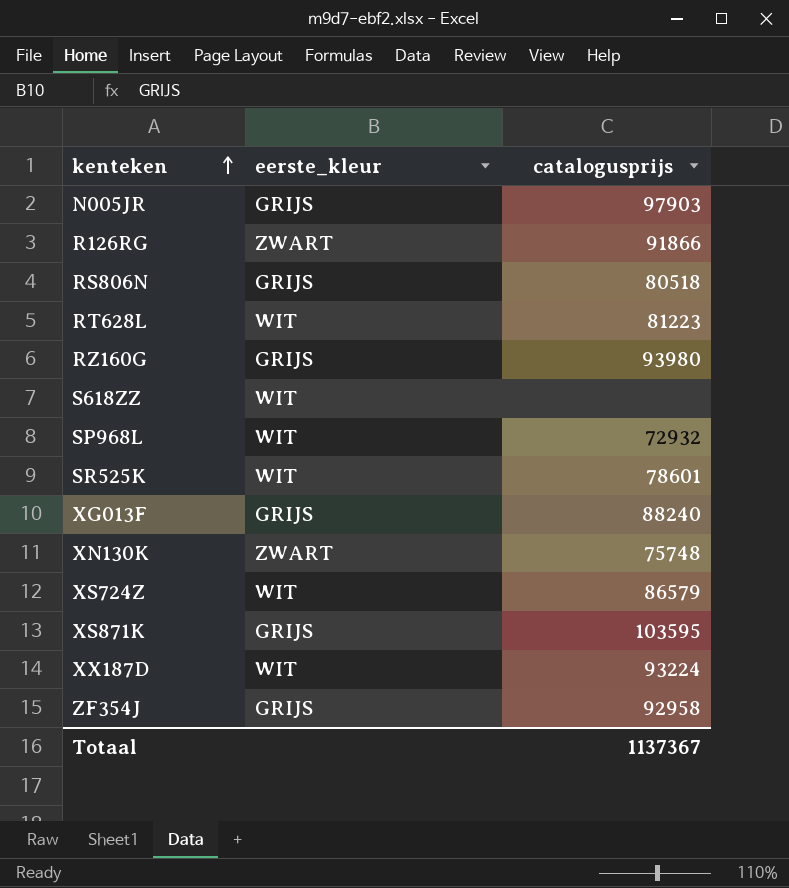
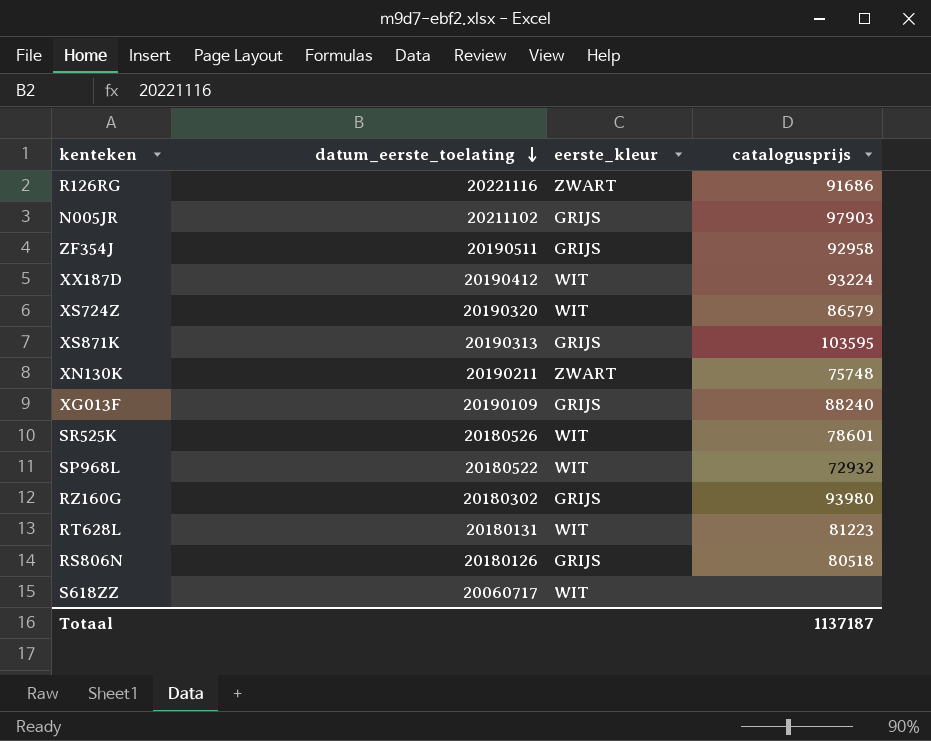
row order: kenteken ascending -> datum_eerste_toelating descending
column datum_eerste_toelating | position: none -> 2
R126RG | catalogusprijs: 91866 -> 91686
Totaal | catalogusprijs: 1137367 -> 1137187

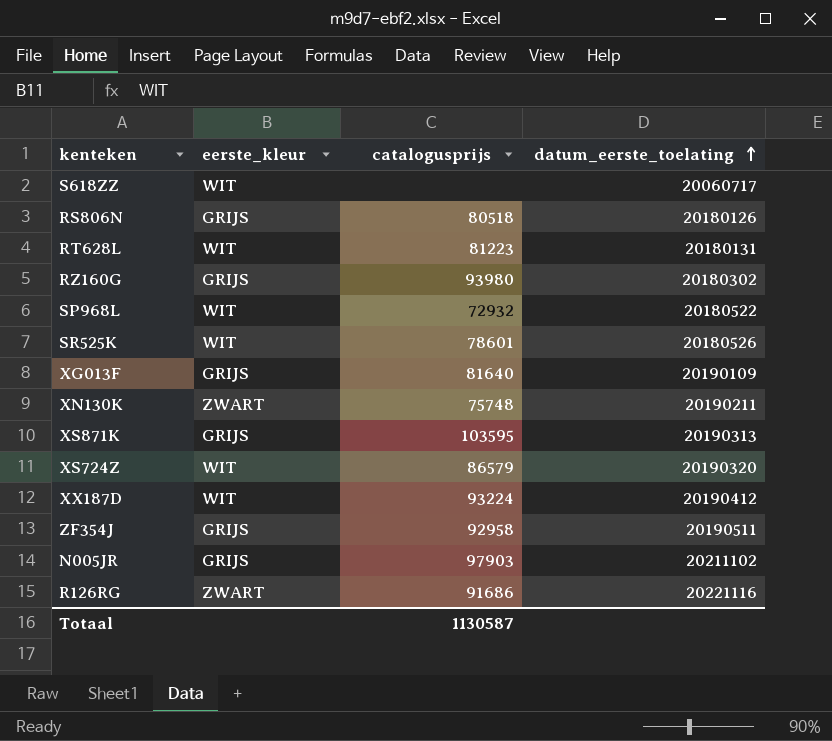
row order: datum_eerste_toelating descending -> datum_eerste_toelating ascending
column datum_eerste_toelating | position: 2 -> 4
XG013F | catalogusprijs: 88240 -> 81640
Totaal | catalogusprijs: 1137187 -> 1130587

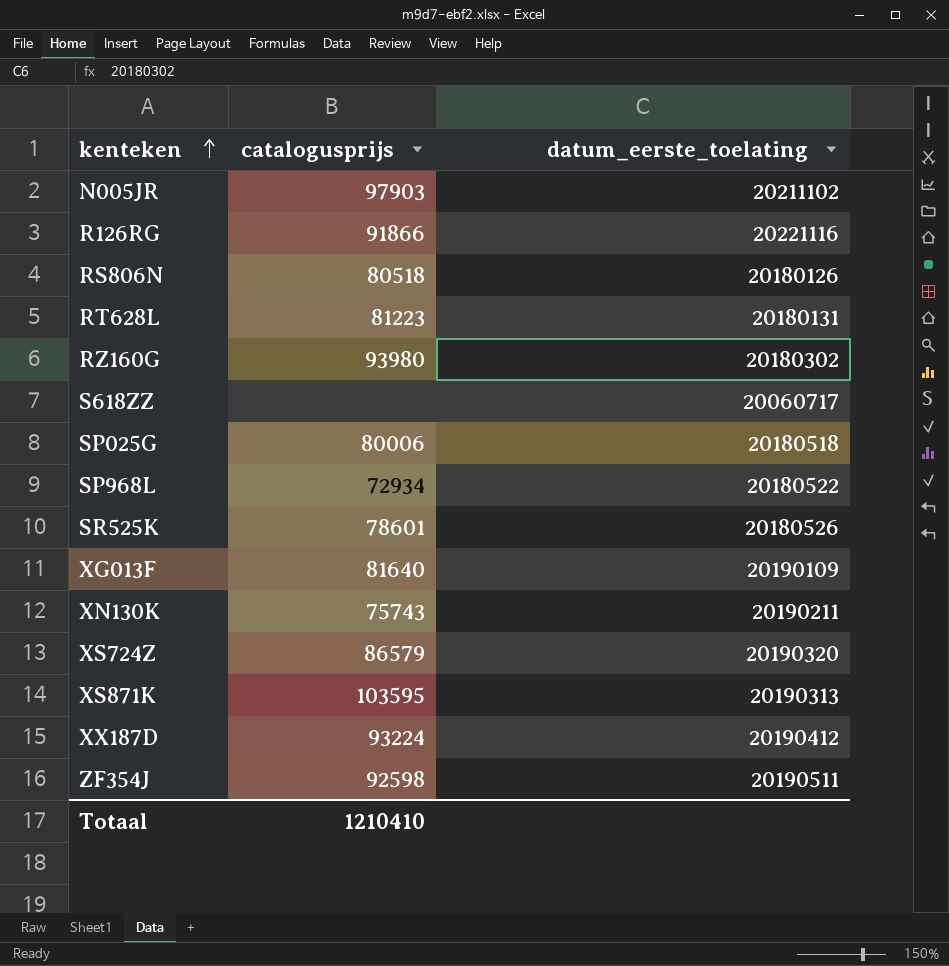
row order: datum_eerste_toelating ascending -> kenteken ascending
column eerste_kleur | position: 2 -> none
R126RG | catalogusprijs: 91686 -> 91866
row SP025G: none -> 80006 | 20180518
SP968L | catalogusprijs: 72932 -> 72934
XN130K | catalogusprijs: 75748 -> 75743
ZF354J | catalogusprijs: 92958 -> 92598
Totaal | catalogusprijs: 1130587 -> 1210410

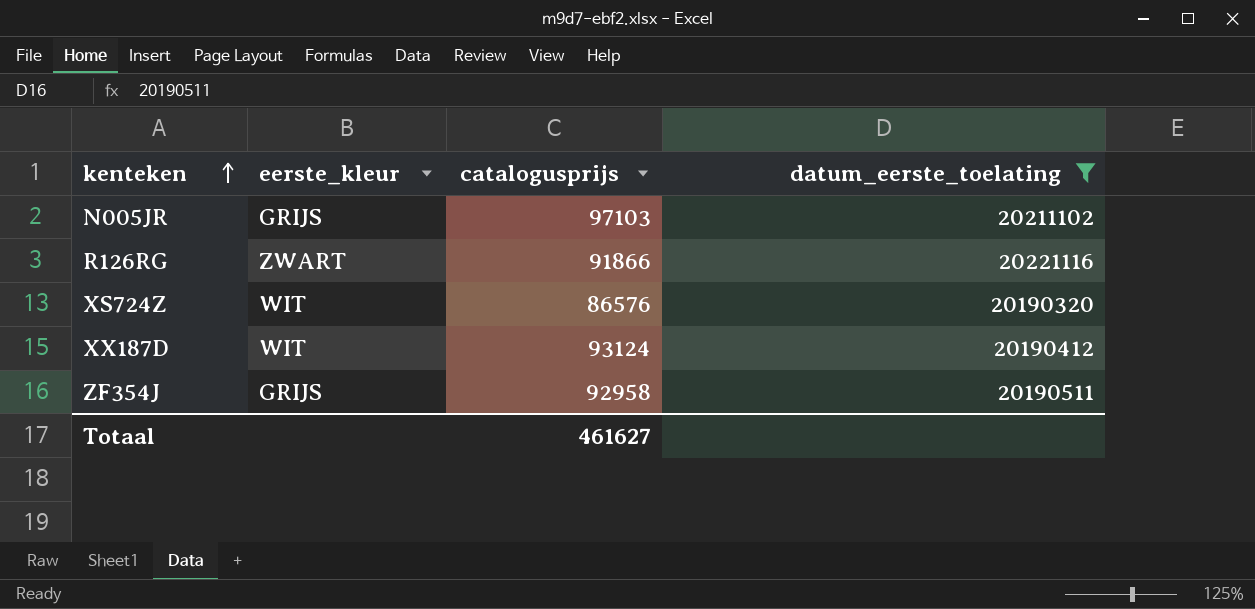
filter: none -> datum_eerste_toelating >= 20190320
column eerste_kleur | position: none -> 2
N005JR | catalogusprijs: 97903 -> 97103
XS724Z | catalogusprijs: 86579 -> 86576
XX187D | catalogusprijs: 93224 -> 93124
ZF354J | catalogusprijs: 92598 -> 92958
Totaal | catalogusprijs: 1210410 -> 461627

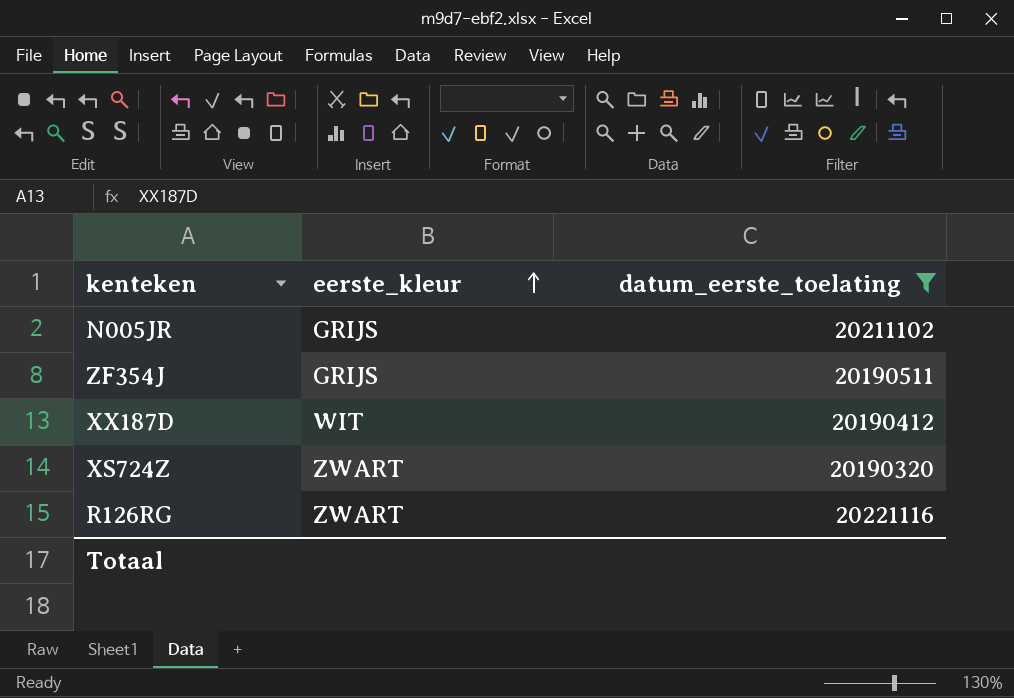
row order: kenteken ascending -> eerste_kleur ascending
column catalogusprijs | position: 3 -> none
XS724Z | eerste_kleur: WIT -> ZWART

